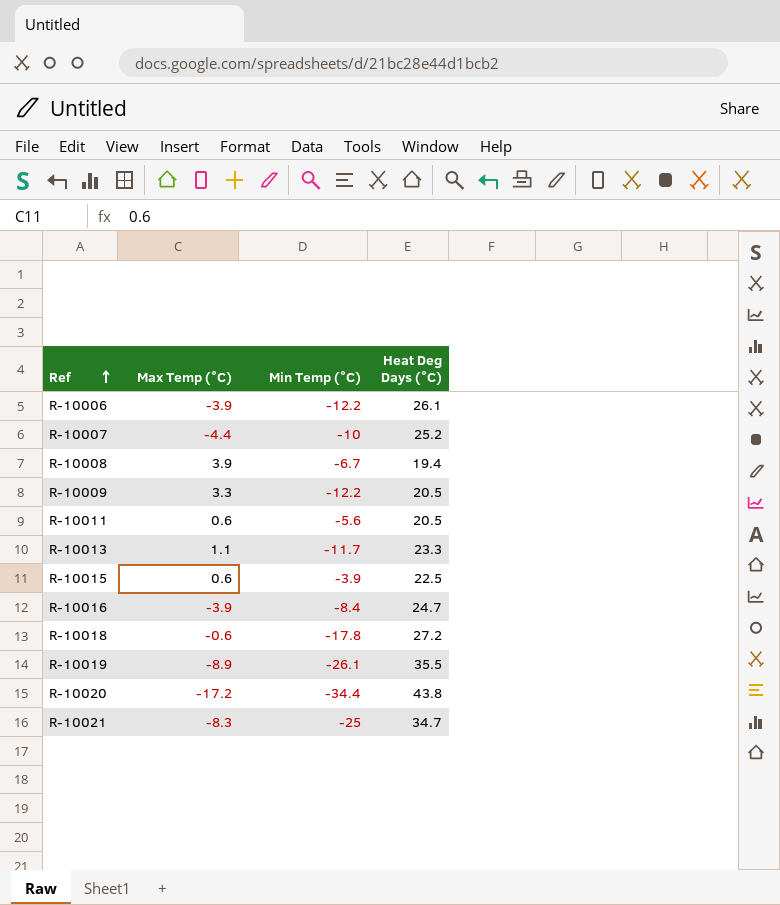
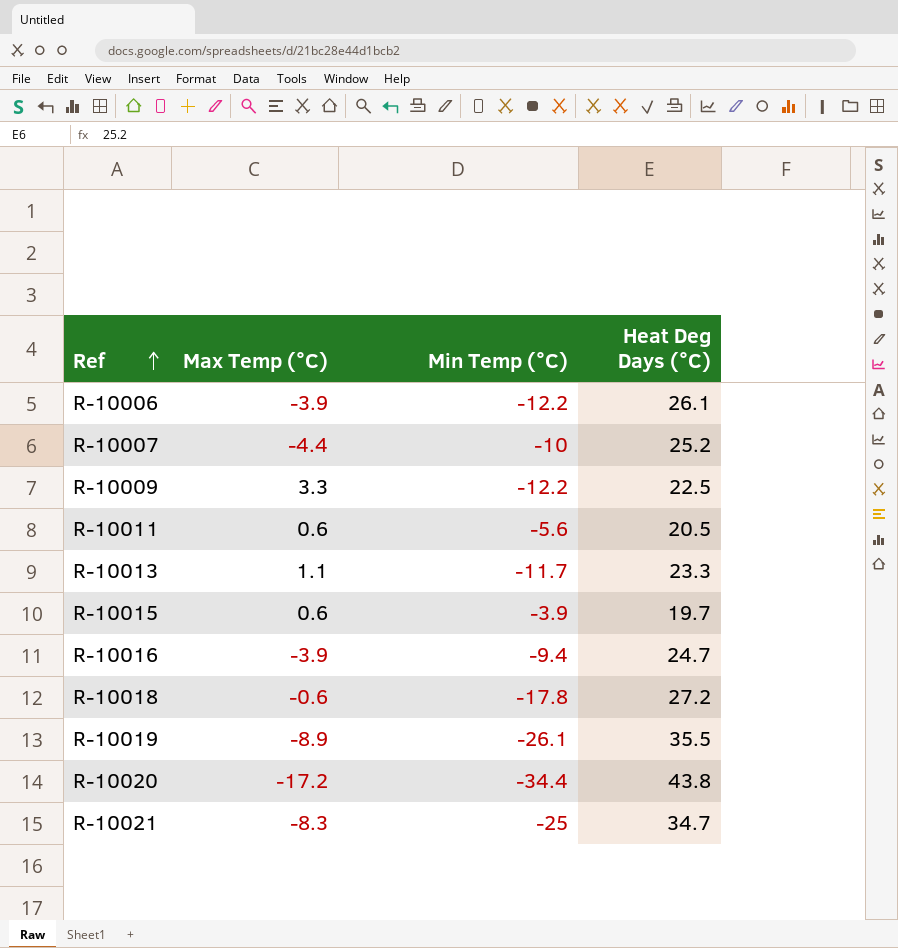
row R-10008: 3.9 | -6.7 | 19.4 -> none
R-10009 | Heat Deg Days (°C): 20.5 -> 22.5
R-10015 | Heat Deg Days (°C): 22.5 -> 19.7
R-10016 | Min Temp (°C): -8.4 -> -9.4

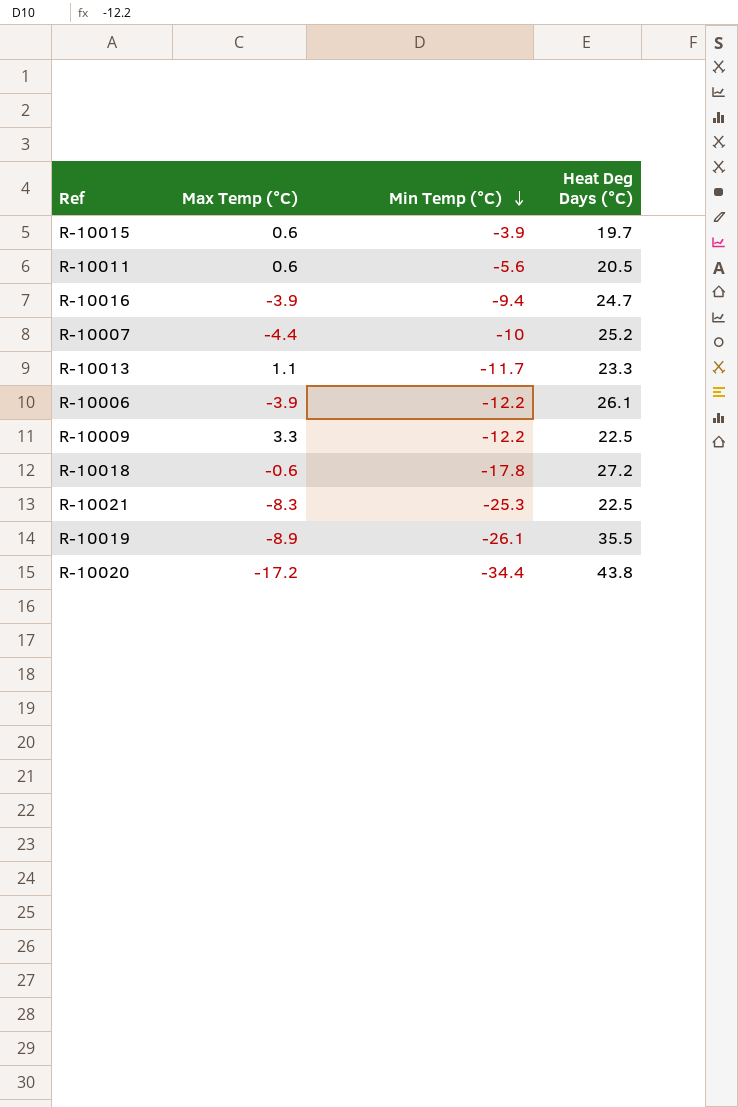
row order: Ref ascending -> Min Temp (°C) descending
R-10021 | Min Temp (°C): -25 -> -25.3
R-10021 | Heat Deg Days (°C): 34.7 -> 22.5

